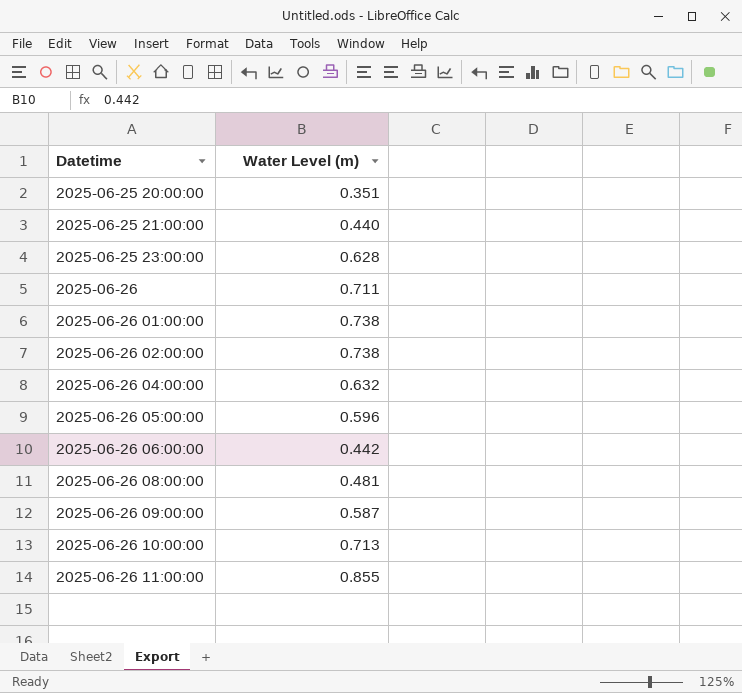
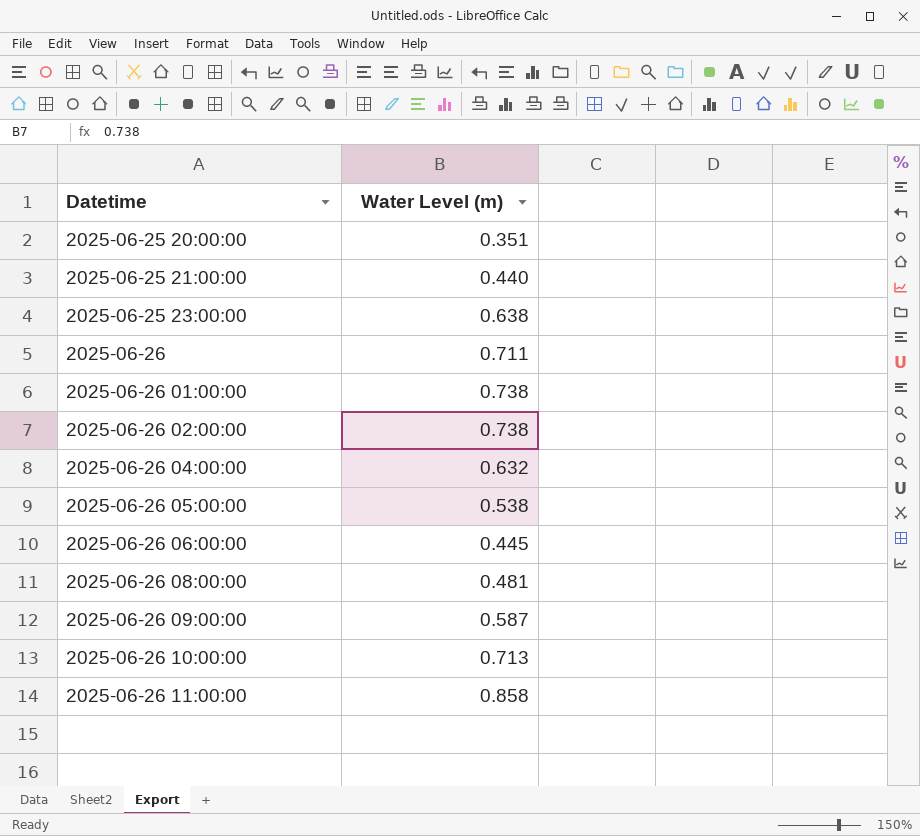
2025-06-25 23:00:00 | Water Level (m): 0.628 -> 0.638
2025-06-26 05:00:00 | Water Level (m): 0.596 -> 0.538
2025-06-26 06:00:00 | Water Level (m): 0.442 -> 0.445
2025-06-26 11:00:00 | Water Level (m): 0.855 -> 0.858

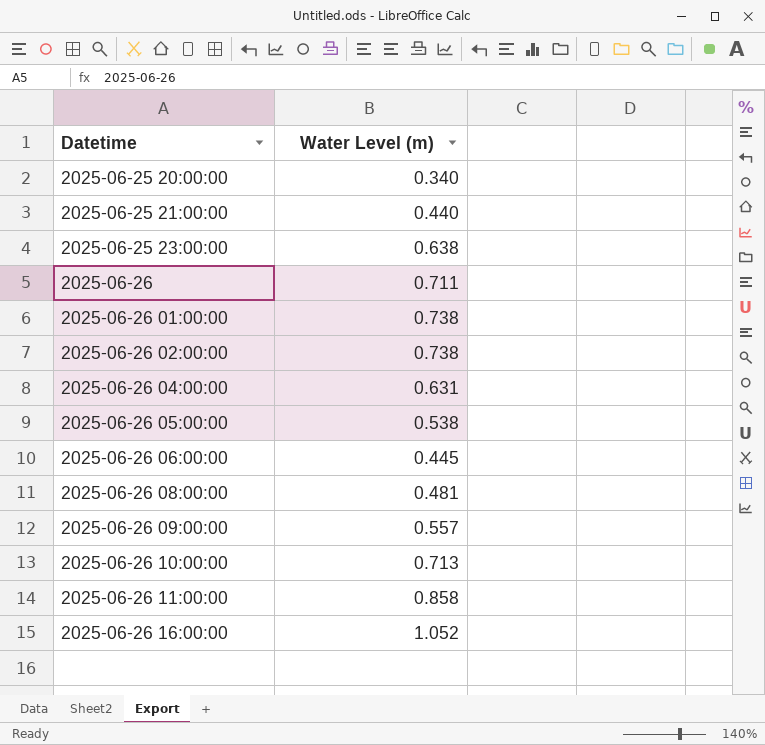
2025-06-25 20:00:00 | Water Level (m): 0.351 -> 0.340
2025-06-26 04:00:00 | Water Level (m): 0.632 -> 0.631
2025-06-26 09:00:00 | Water Level (m): 0.587 -> 0.557
row 2025-06-26 16:00:00: none -> 1.052

